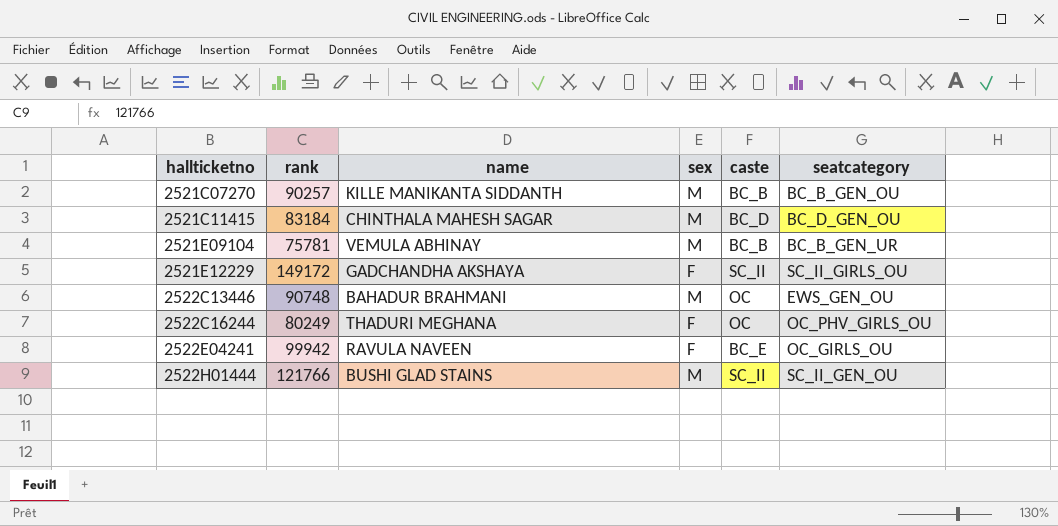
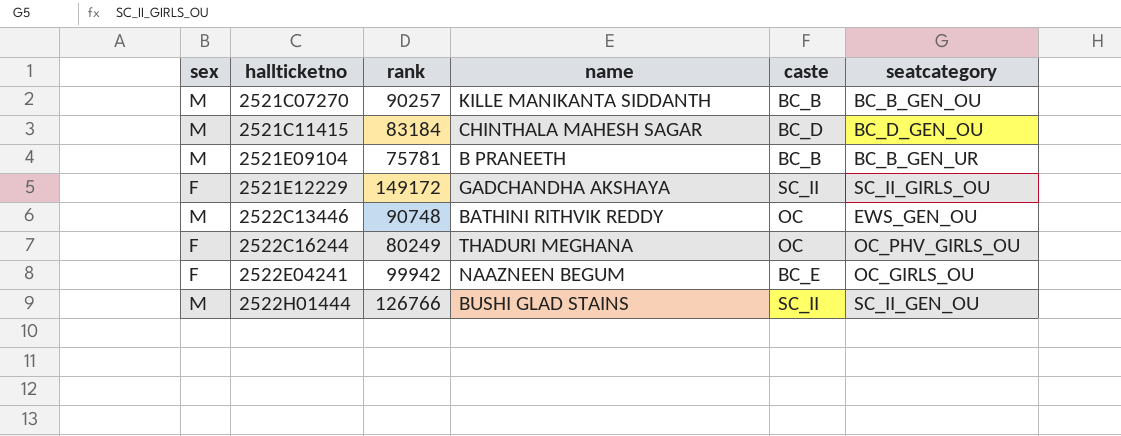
column sex | position: 4 -> 1
2521E09104 | name: VEMULA ABHINAY -> B PRANEETH
2522C13446 | name: BAHADUR BRAHMANI -> BATHINI RITHVIK REDDY
2522E04241 | name: RAVULA NAVEEN -> NAAZNEEN BEGUM
2522H01444 | rank: 121766 -> 126766

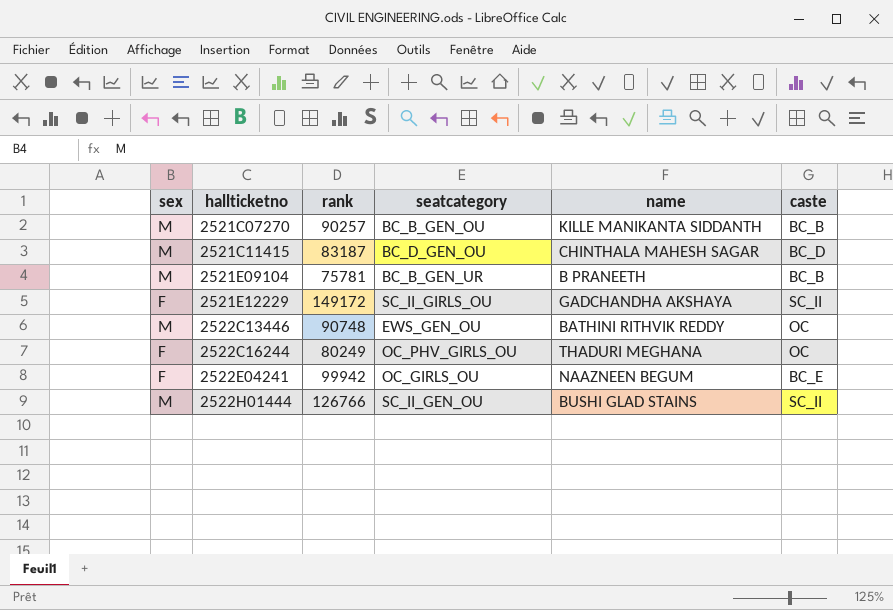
column seatcategory | position: 6 -> 4
2521C11415 | rank: 83184 -> 83187

